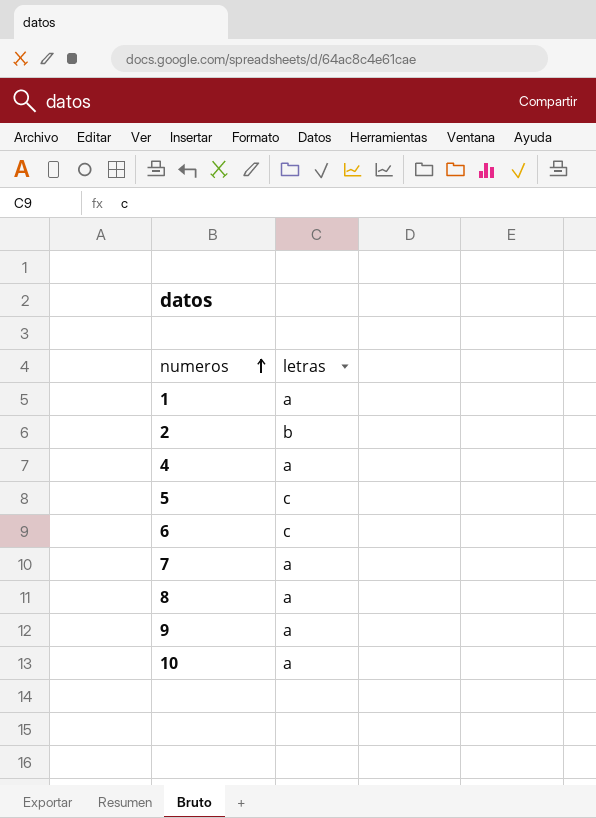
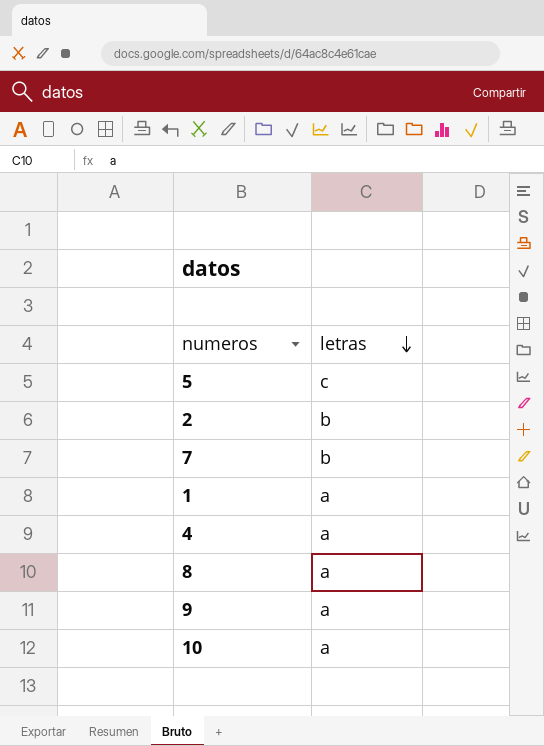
row order: numeros ascending -> letras descending
row 6: c -> none
7 | letras: a -> b

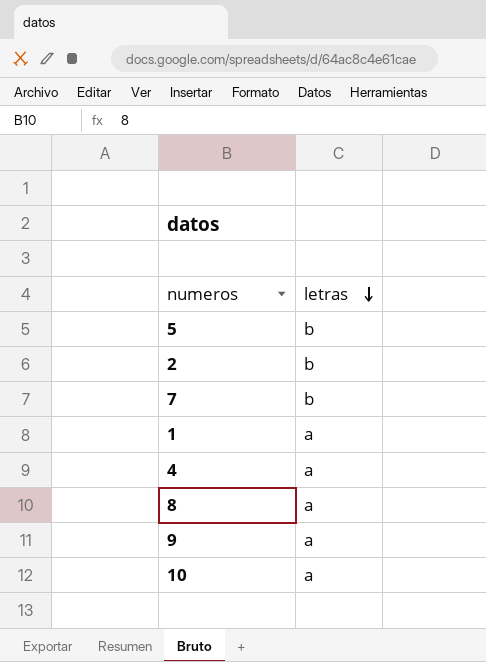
5 | letras: c -> b

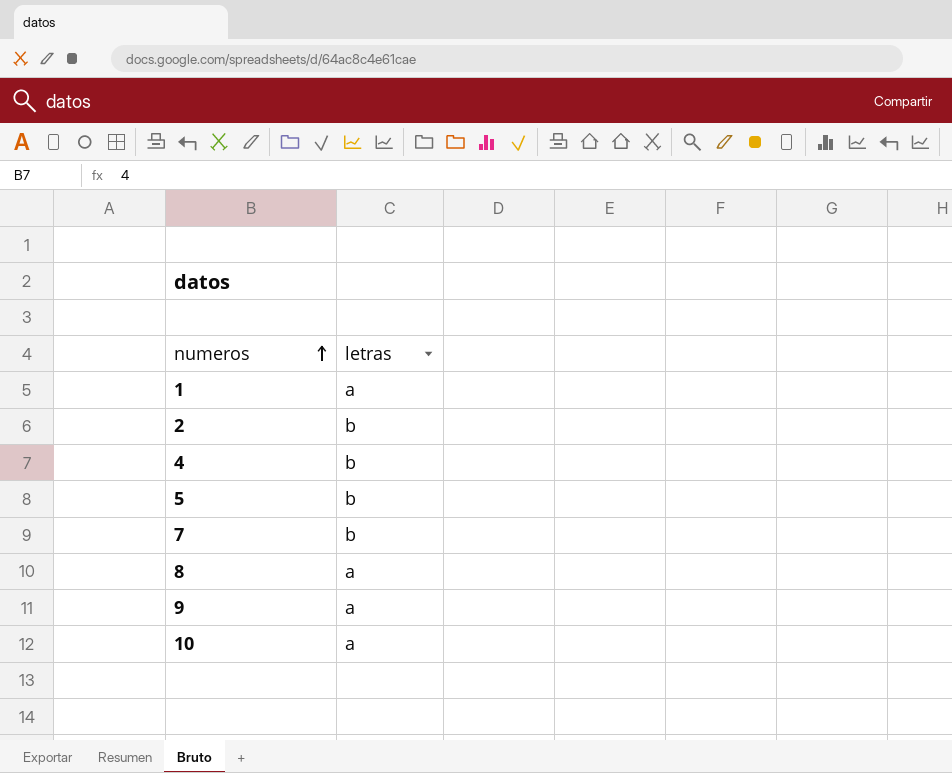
row order: letras descending -> numeros ascending
4 | letras: a -> b

